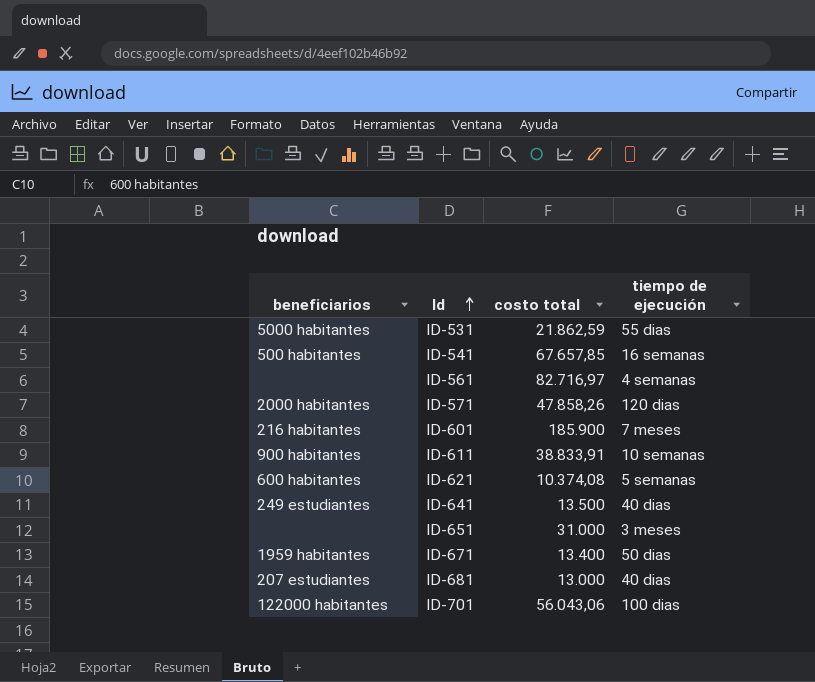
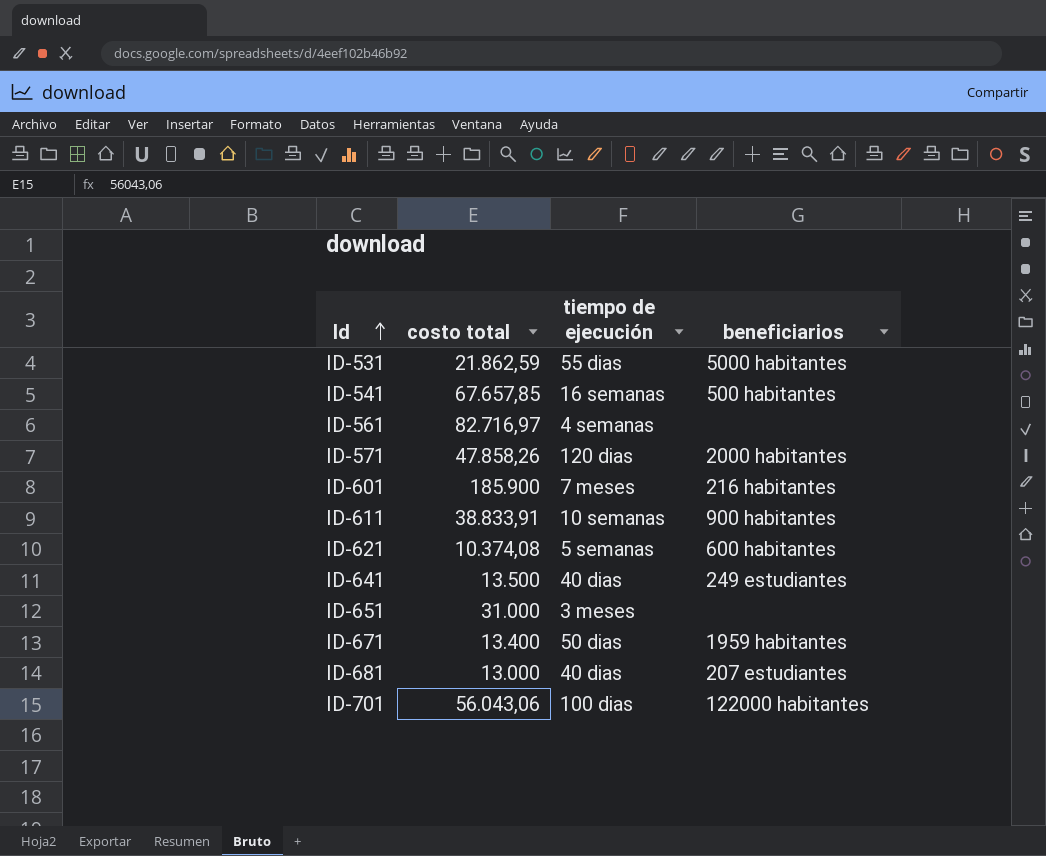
column beneficiarios | position: 1 -> 4

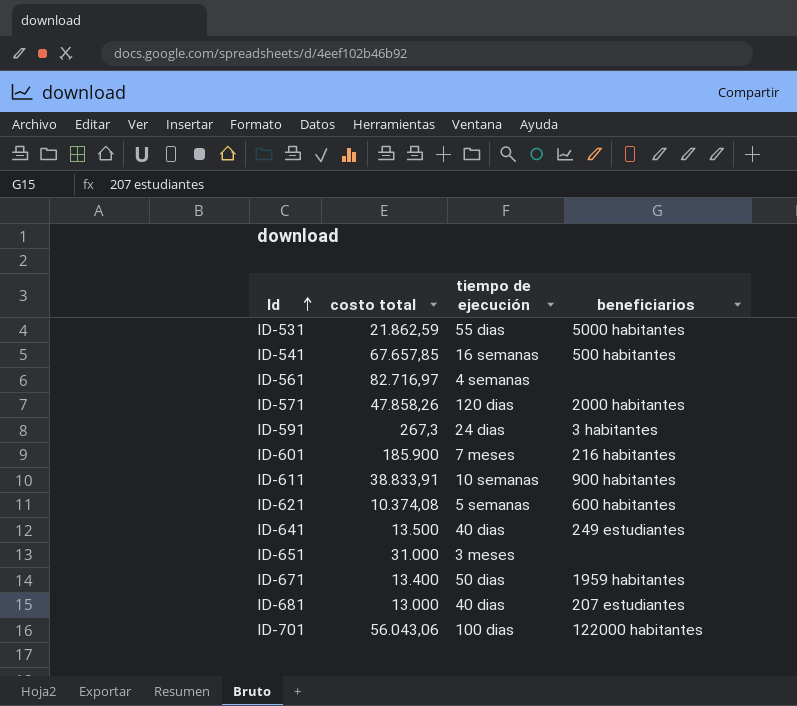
row ID-591: none -> 267,3 | 24 dias | 3 habitantes

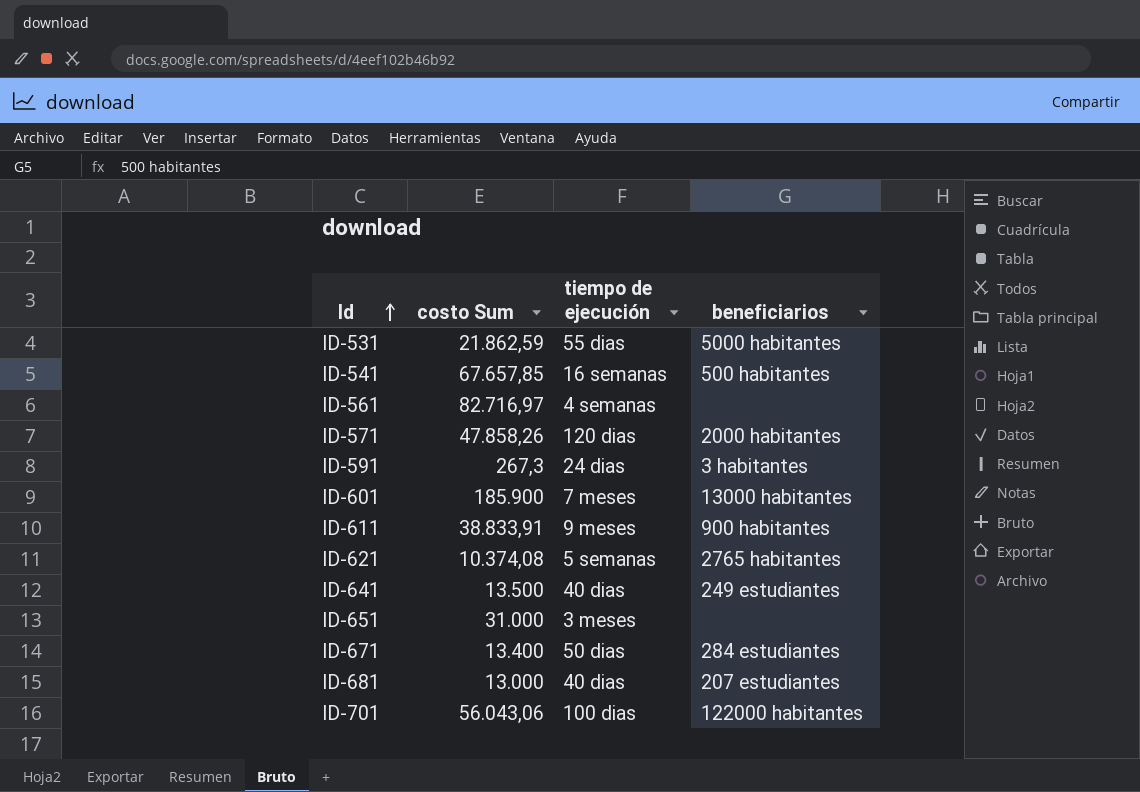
column name: costo total -> costo Sum
ID-601 | beneficiarios: 216 habitantes -> 13000 habitantes
ID-611 | tiempo de ejecución: 10 semanas -> 9 meses
ID-621 | beneficiarios: 600 habitantes -> 2765 habitantes
ID-671 | beneficiarios: 1959 habitantes -> 284 estudiantes

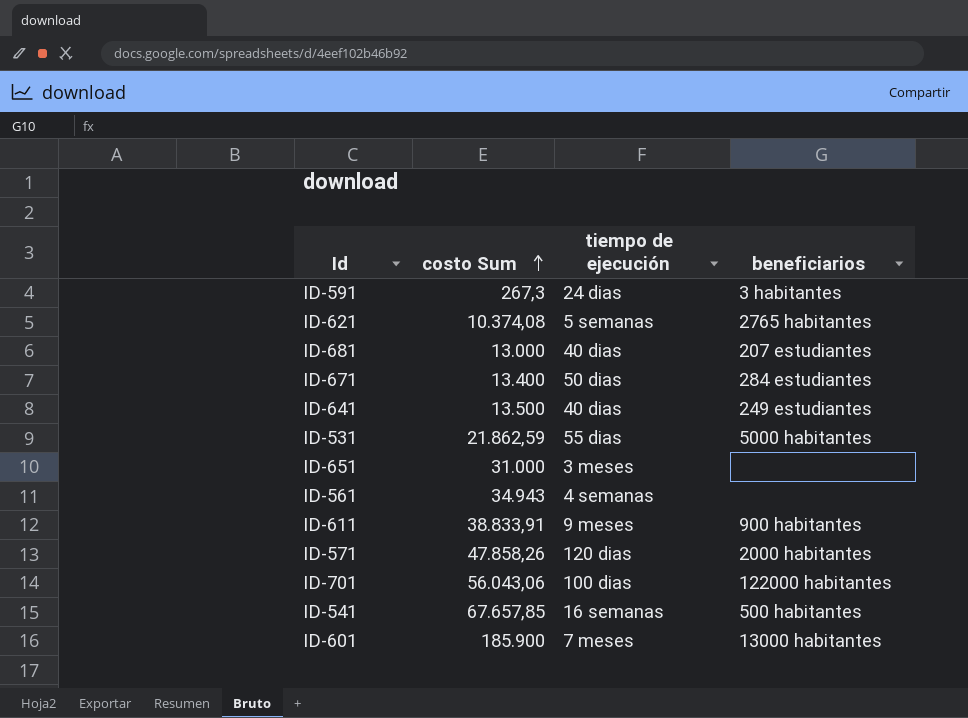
row order: Id ascending -> costo Sum ascending
ID-561 | costo Sum: 82.716,97 -> 34.943

